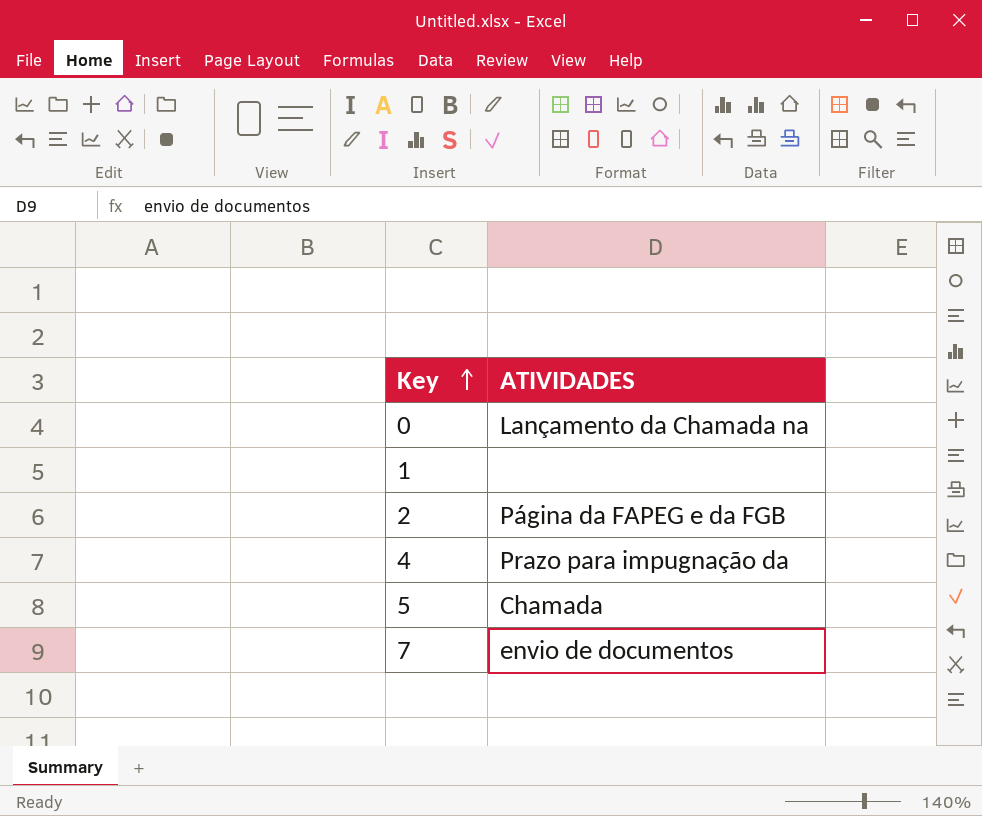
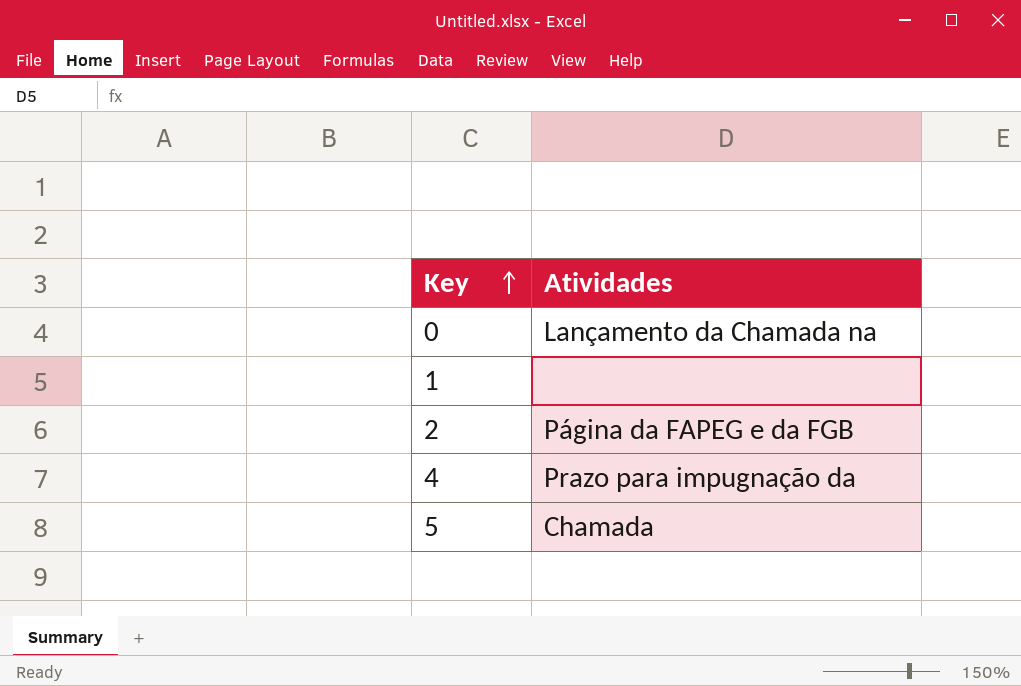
column name: ATIVIDADES -> Atividades
row 7: envio de documentos -> none

